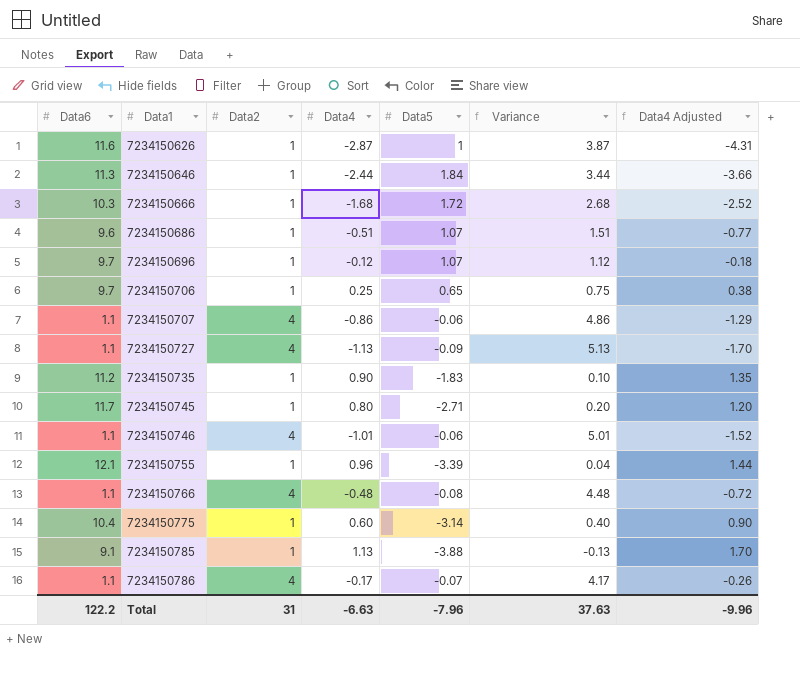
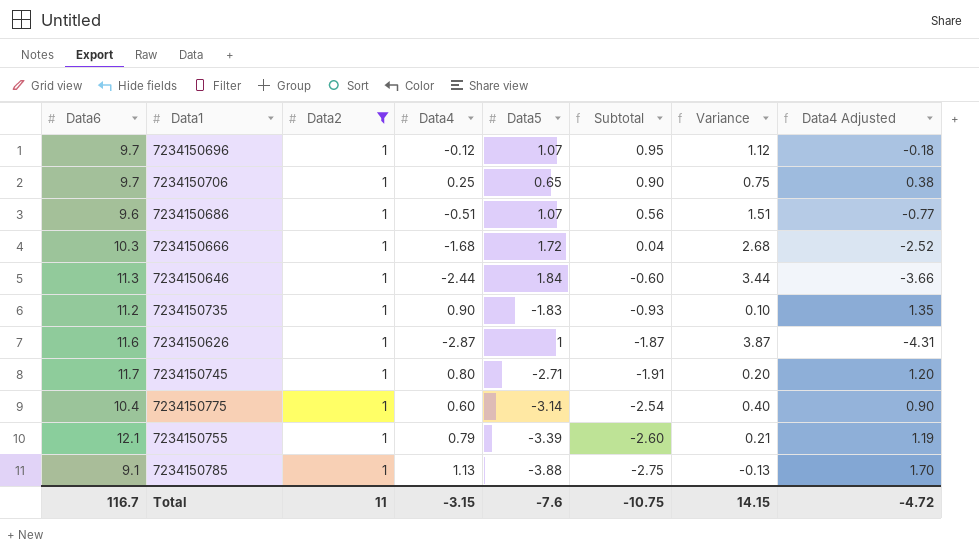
filter: none -> Data2 = 1
row order: Data1 ascending -> Subtotal descending
column Subtotal | formula: none -> [Data4] + [Data5]
7234150755 | Data4: 0.96 -> 0.79
7234150755 | Variance: 0.04 -> 0.21
7234150755 | Data4 Adjusted: 1.44 -> 1.19
Total | Data6: 122.2 -> 116.7
Total | Data2: 31 -> 11
Total | Data4: -6.63 -> -3.15
Total | Data5: -7.96 -> -7.6
Total | Variance: 37.63 -> 14.15
Total | Data4 Adjusted: -9.96 -> -4.72

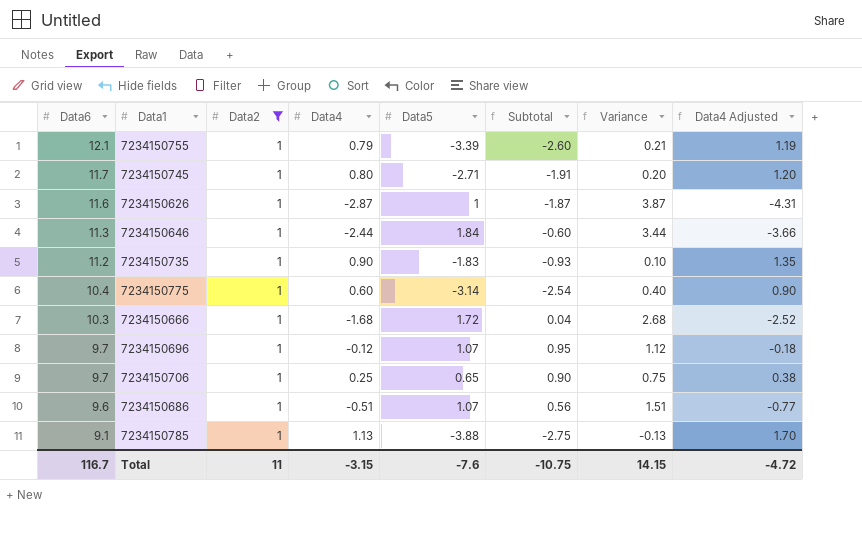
row order: Subtotal descending -> Data6 descending

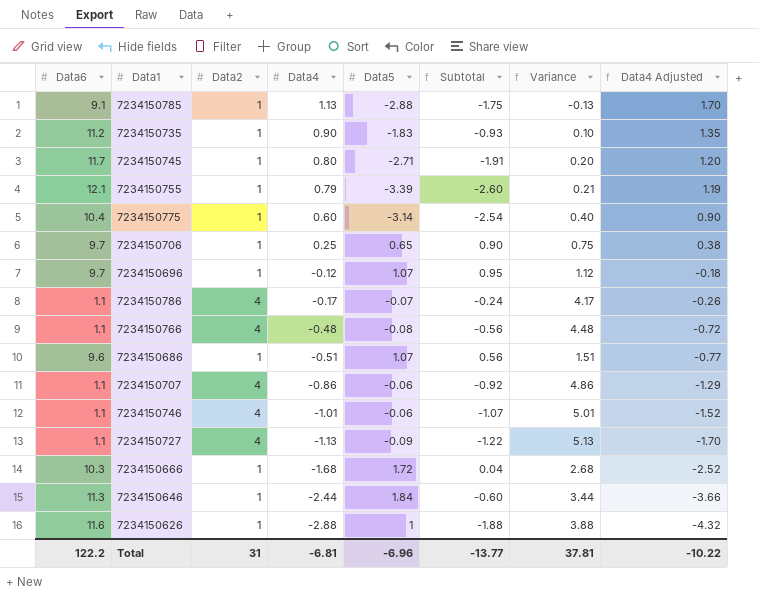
filter: Data2 = 1 -> none
row order: Data6 descending -> Data4 descending
7234150785 | Data5: -3.88 -> -2.88
7234150785 | Subtotal: -2.75 -> -1.75
7234150626 | Data4: -2.87 -> -2.88
7234150626 | Subtotal: -1.87 -> -1.88
7234150626 | Variance: 3.87 -> 3.88
7234150626 | Data4 Adjusted: -4.31 -> -4.32
Total | Data6: 116.7 -> 122.2
Total | Data2: 11 -> 31
Total | Data4: -3.15 -> -6.81
Total | Data5: -7.6 -> -6.96
Total | Subtotal: -10.75 -> -13.77
Total | Variance: 14.15 -> 37.81
Total | Data4 Adjusted: -4.72 -> -10.22

